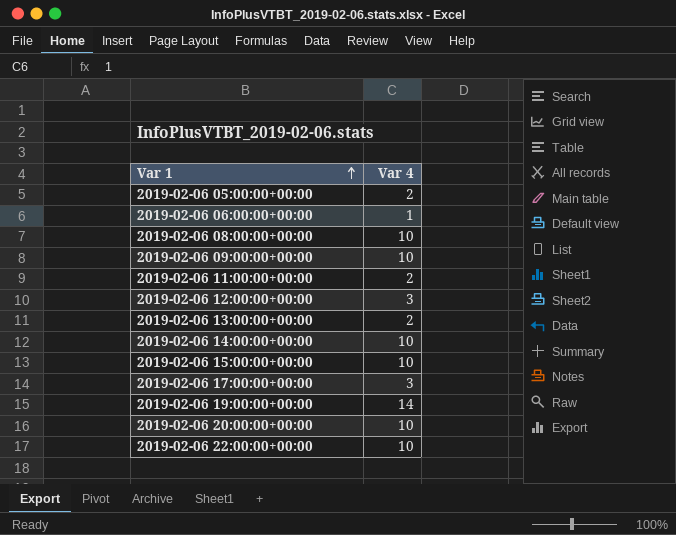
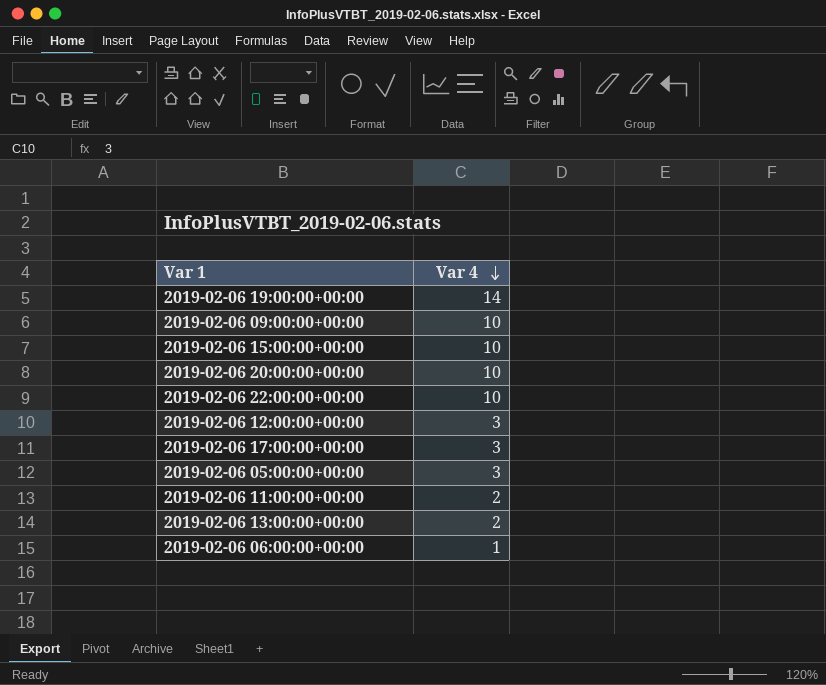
row order: Var 1 ascending -> Var 4 descending
row 2019-02-06 08:00:00+00:00: 10 -> none
row 2019-02-06 14:00:00+00:00: 10 -> none
2019-02-06 05:00:00+00:00 | Var 4: 2 -> 3

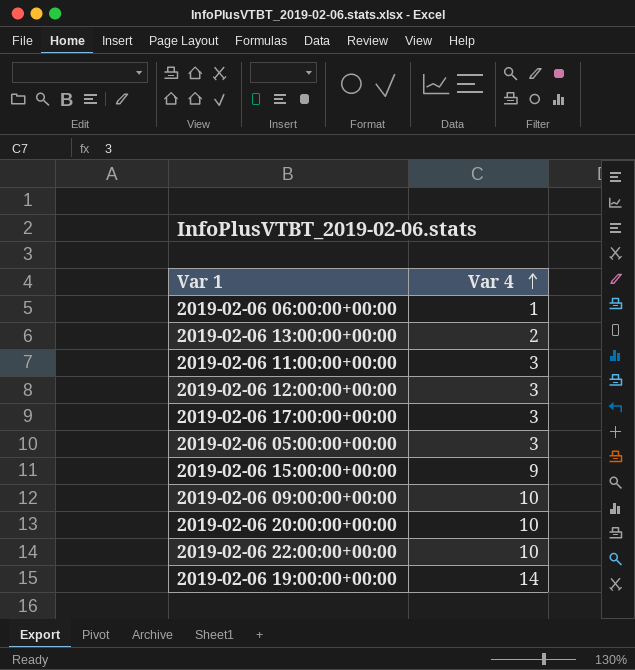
row order: Var 4 descending -> Var 4 ascending
2019-02-06 11:00:00+00:00 | Var 4: 2 -> 3
2019-02-06 15:00:00+00:00 | Var 4: 10 -> 9

